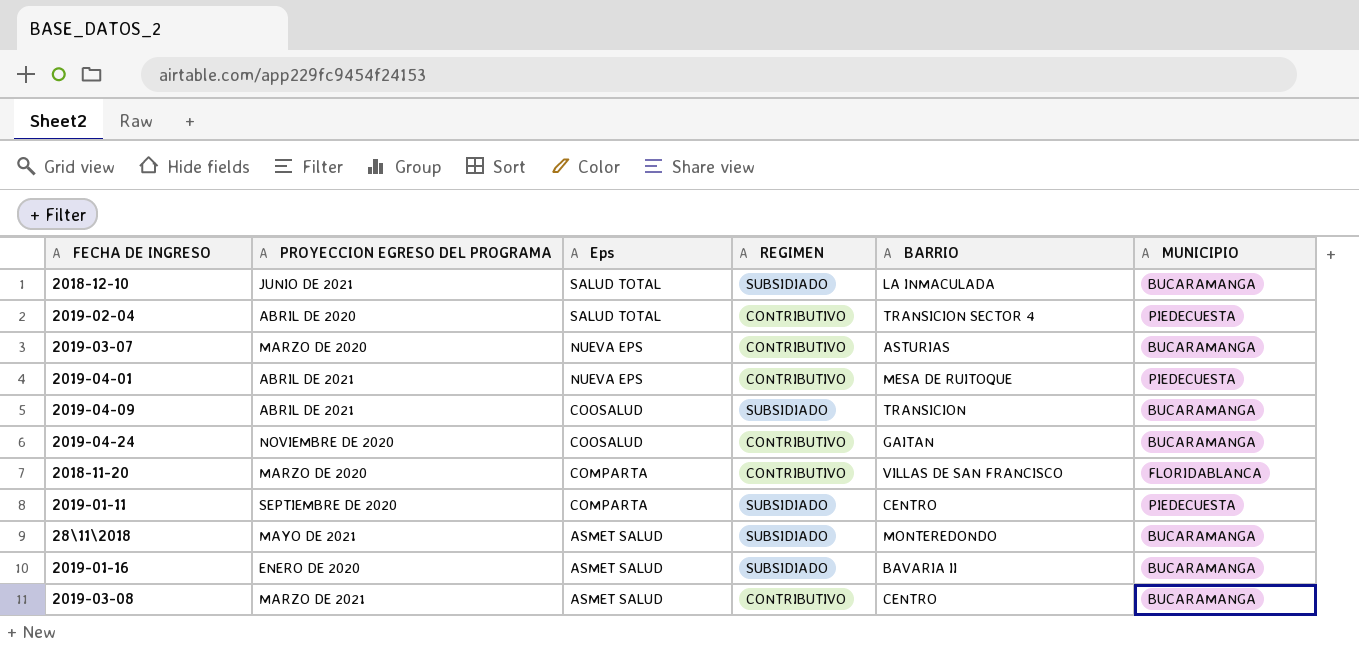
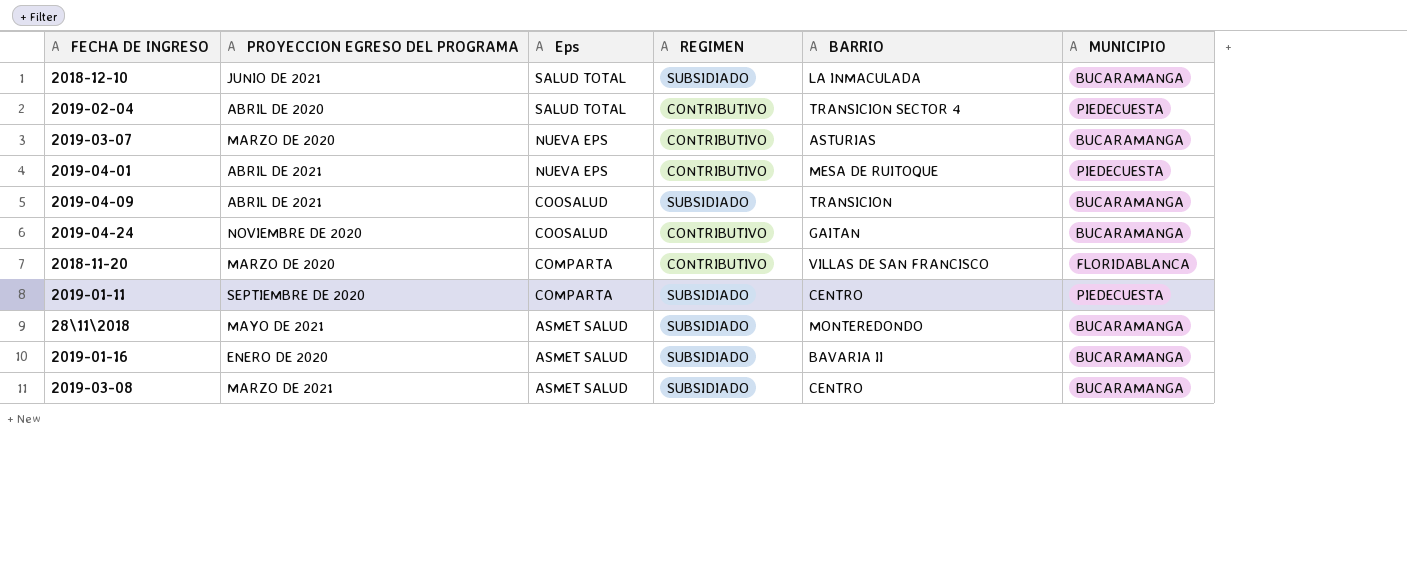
2019-03-08 | REGIMEN: CONTRIBUTIVO -> SUBSIDIADO

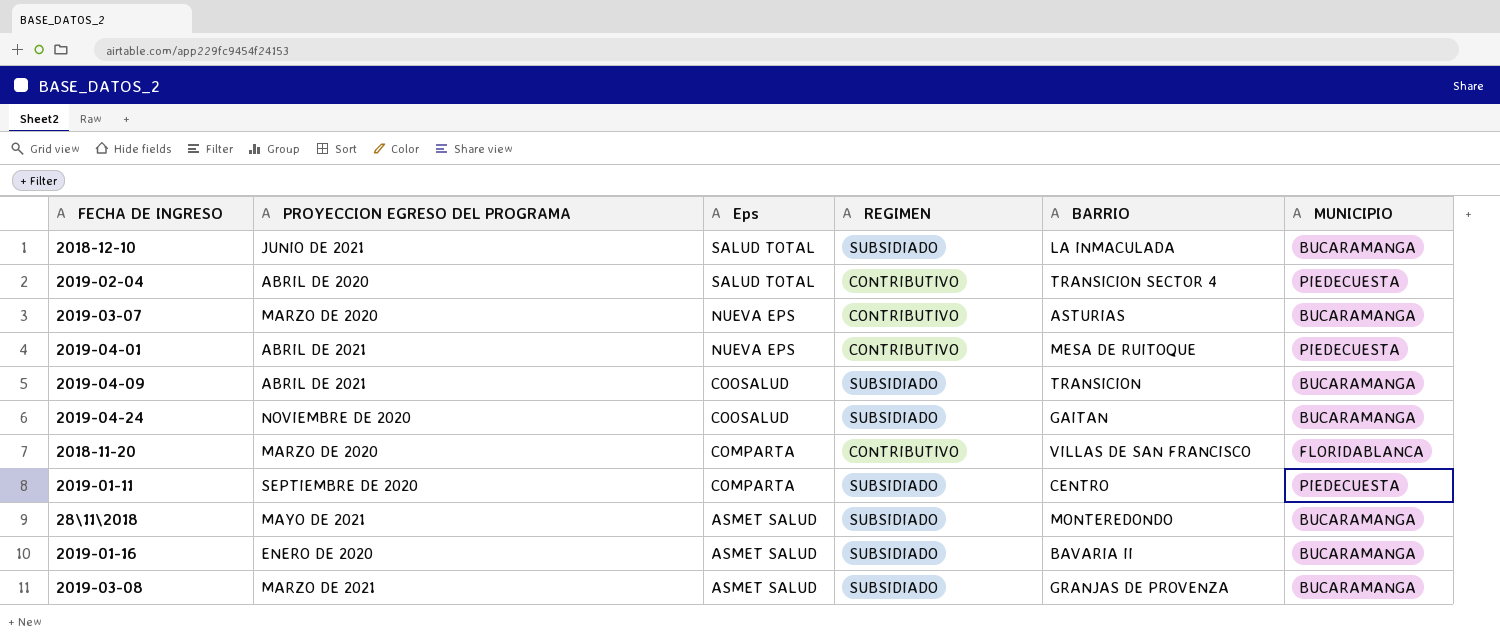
2019-04-24 | REGIMEN: CONTRIBUTIVO -> SUBSIDIADO
2019-03-08 | BARRIO: CENTRO -> GRANJAS DE PROVENZA

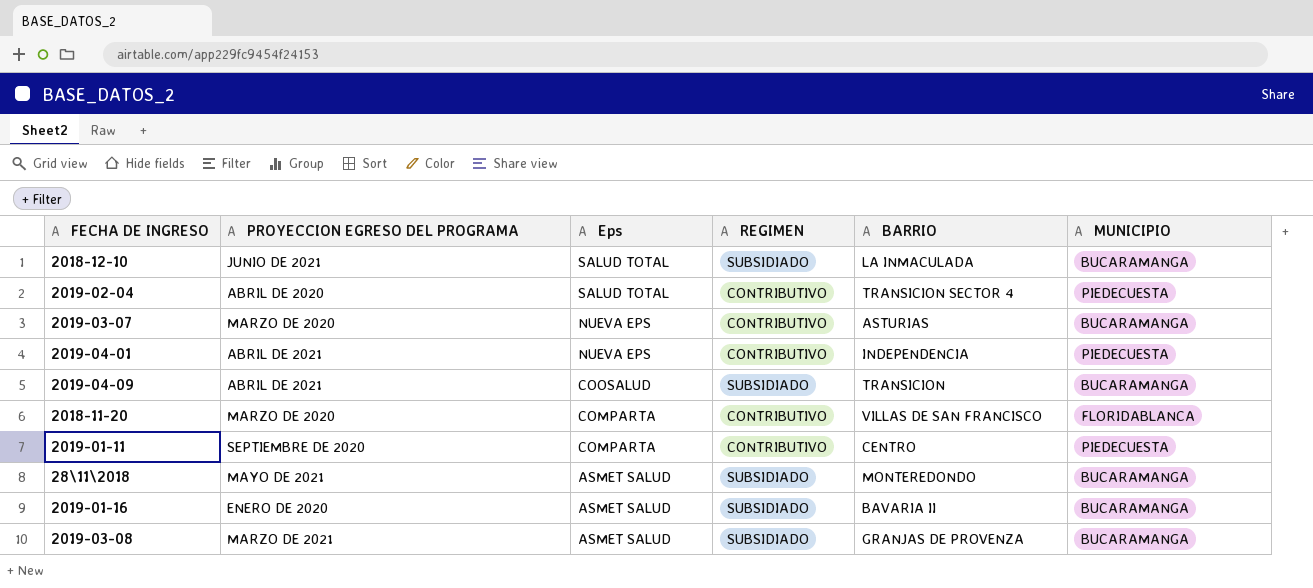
row 2019-04-24: NOVIEMBRE DE 2020 | COOSALUD | SUBSIDIADO | GAITAN | BUCARAMANGA -> none
2019-04-01 | BARRIO: MESA DE RUITOQUE -> INDEPENDENCIA
2019-01-11 | REGIMEN: SUBSIDIADO -> CONTRIBUTIVO

